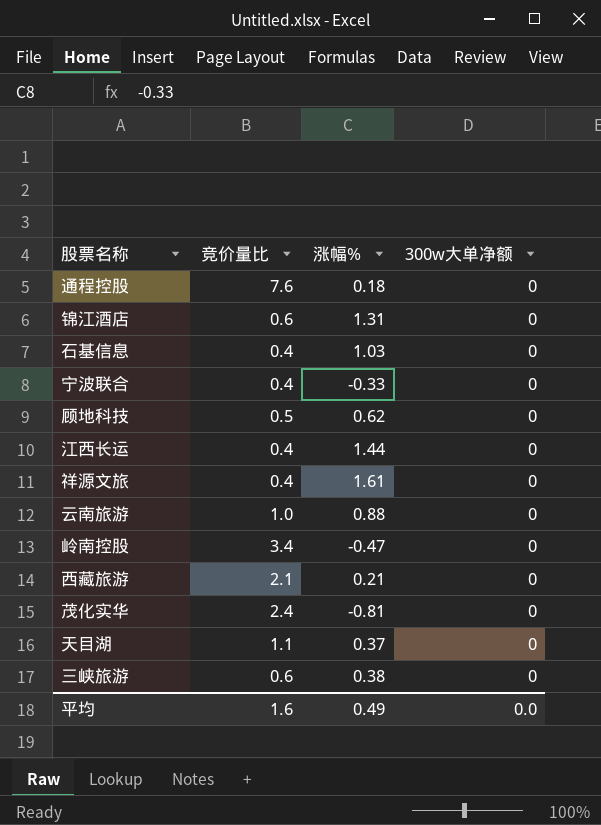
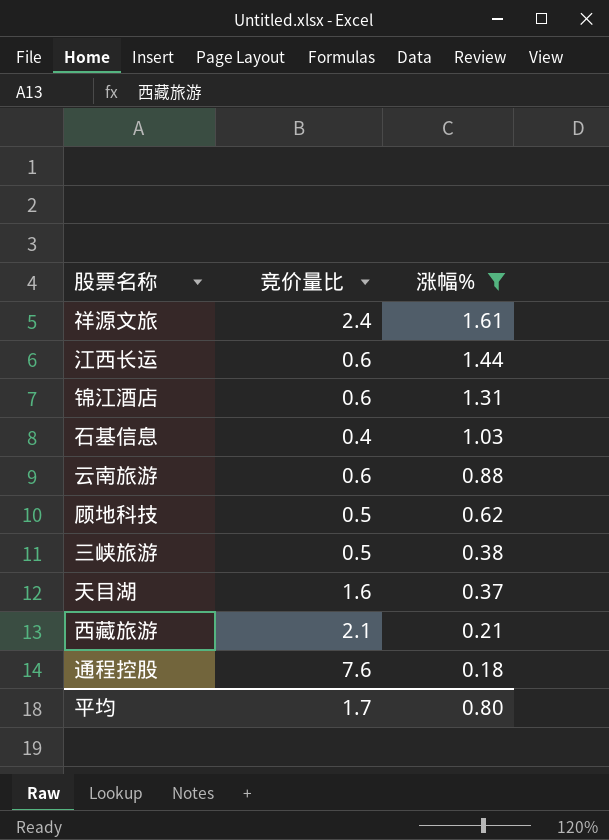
filter: none -> 涨幅% >= 0.18
row order: none -> 涨幅% descending
column 300w大单净额 | position: 4 -> none
祥源文旅 | 竞价量比: 0.4 -> 2.4
江西长运 | 竞价量比: 0.4 -> 0.6
云南旅游 | 竞价量比: 1.0 -> 0.6
三峡旅游 | 竞价量比: 0.6 -> 0.5
天目湖 | 竞价量比: 1.1 -> 1.6
平均 | 竞价量比: 1.6 -> 1.7
平均 | 涨幅%: 0.49 -> 0.80

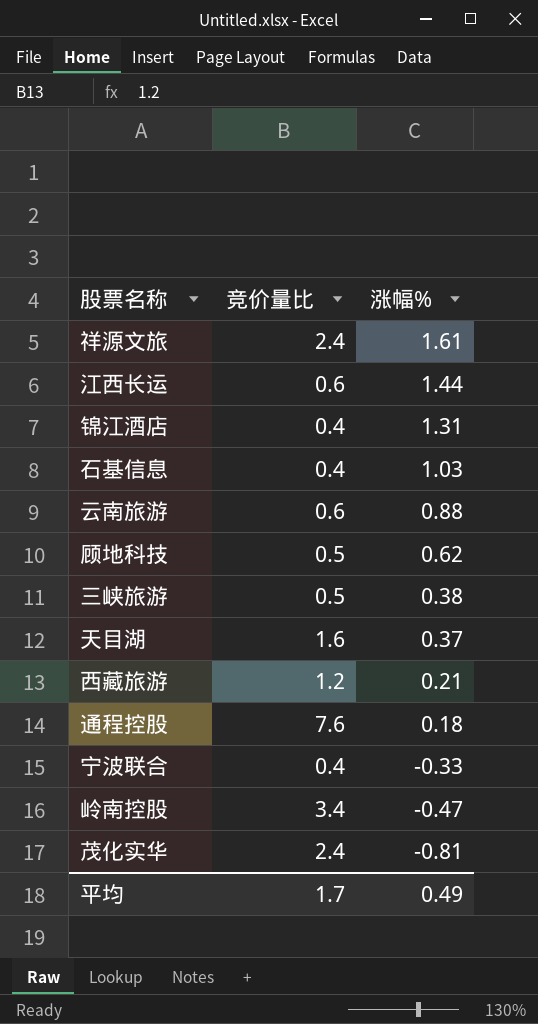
filter: 涨幅% >= 0.18 -> none
锦江酒店 | 竞价量比: 0.6 -> 0.4
西藏旅游 | 竞价量比: 2.1 -> 1.2
平均 | 涨幅%: 0.80 -> 0.49

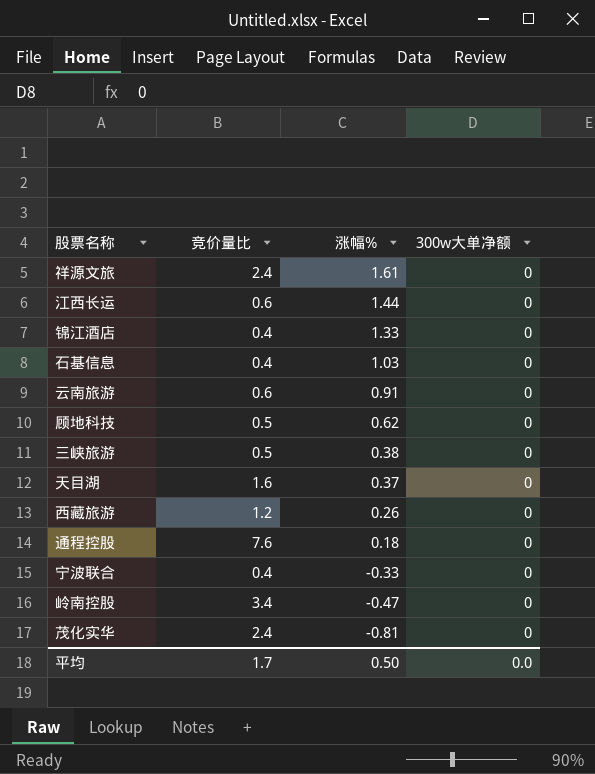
column 300w大单净额 | position: none -> 4
锦江酒店 | 涨幅%: 1.31 -> 1.33
云南旅游 | 涨幅%: 0.88 -> 0.91
西藏旅游 | 涨幅%: 0.21 -> 0.26
平均 | 涨幅%: 0.49 -> 0.50

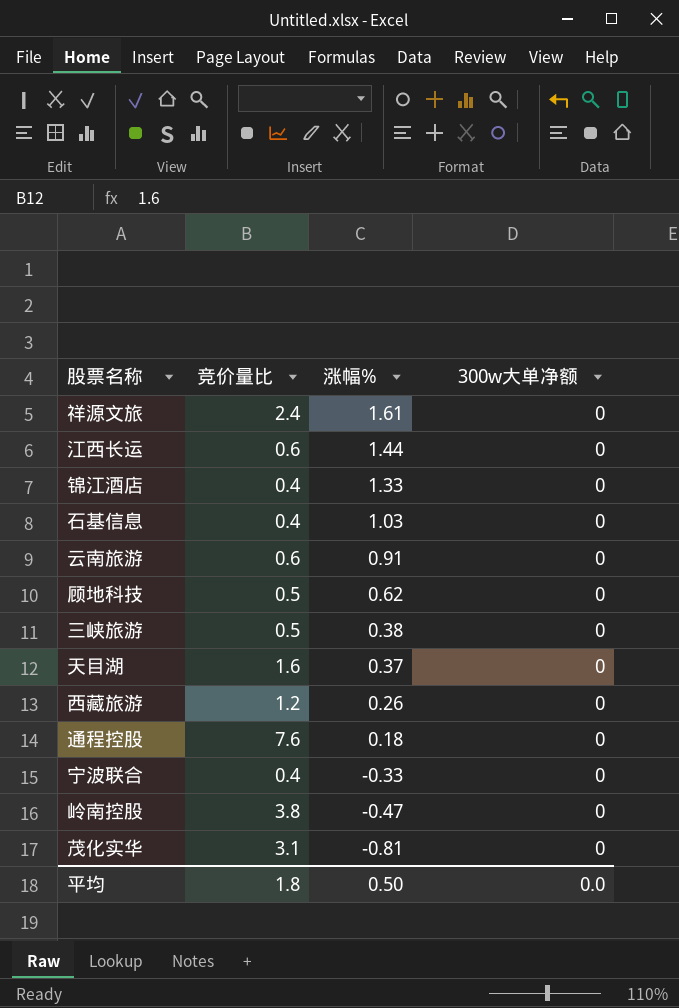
岭南控股 | 竞价量比: 3.4 -> 3.8
茂化实华 | 竞价量比: 2.4 -> 3.1
平均 | 竞价量比: 1.7 -> 1.8

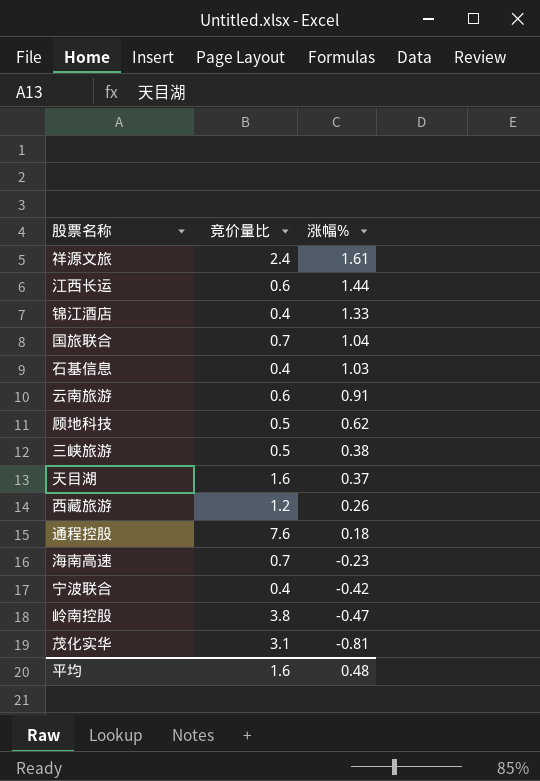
column 300w大单净额 | position: 4 -> none
row 国旅联合: none -> 0.7 | 1.04
row 海南高速: none -> 0.7 | -0.23
宁波联合 | 涨幅%: -0.33 -> -0.42
平均 | 竞价量比: 1.8 -> 1.6
平均 | 涨幅%: 0.50 -> 0.48

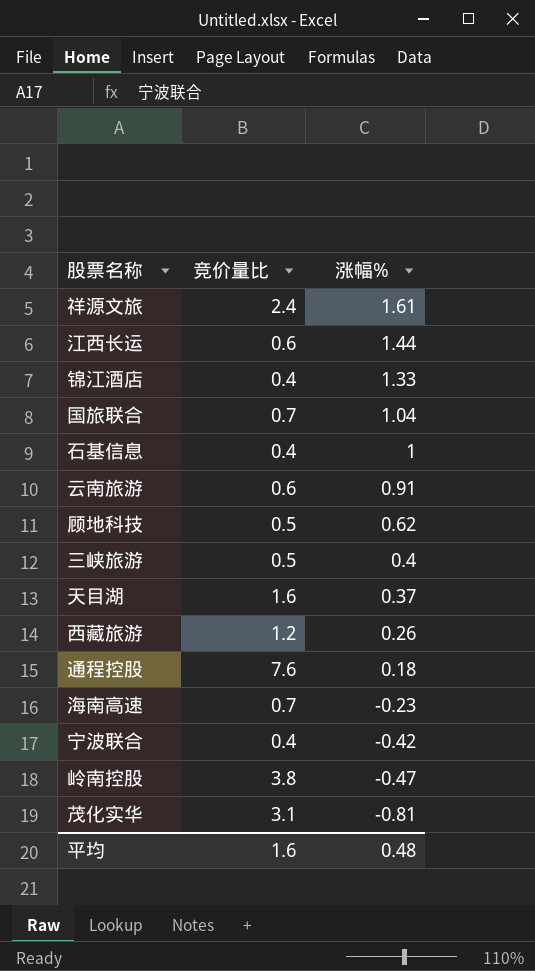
石基信息 | 涨幅%: 1.03 -> 1
三峡旅游 | 涨幅%: 0.38 -> 0.4

